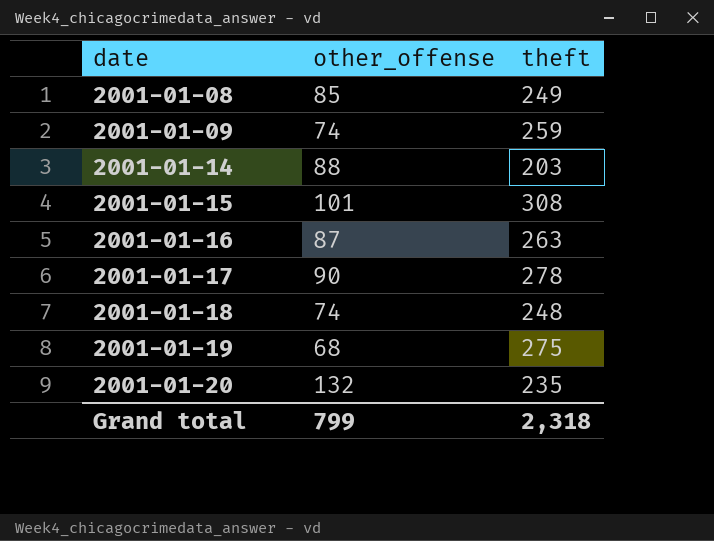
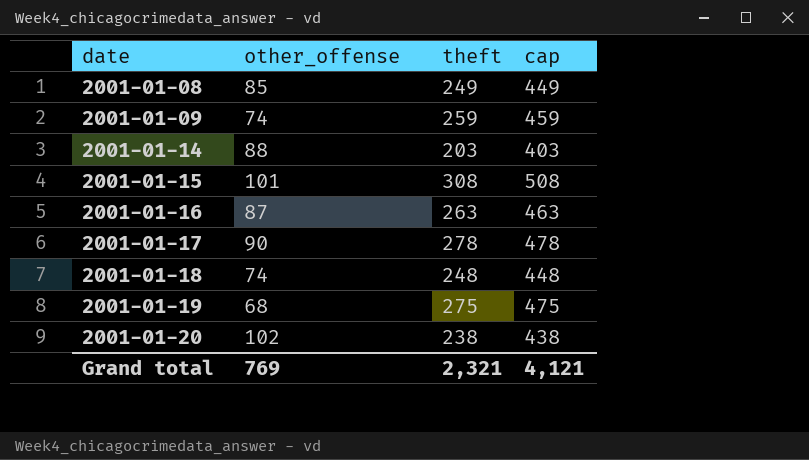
column cap | formula: none -> [theft] + 200
2001-01-20 | other_offense: 132 -> 102
2001-01-20 | theft: 235 -> 238
Grand total | other_offense: 799 -> 769
Grand total | theft: 2,318 -> 2,321

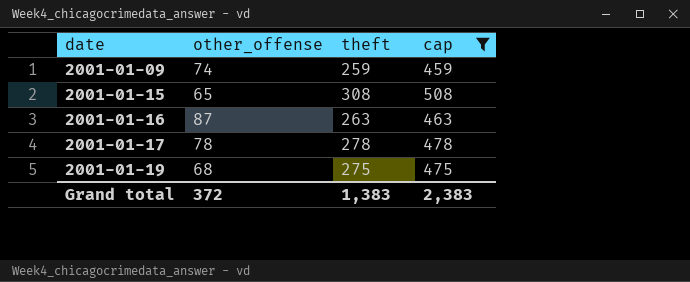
filter: none -> cap >= 459
2001-01-15 | other_offense: 101 -> 65
2001-01-17 | other_offense: 90 -> 78
Grand total | other_offense: 769 -> 372
Grand total | theft: 2,321 -> 1,383
Grand total | cap: 4,121 -> 2,383

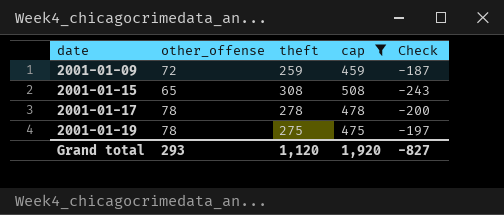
column Check | formula: none -> [other_offense] - [theft]
row 2001-01-16: 87 | 263 | 463 -> none
2001-01-09 | other_offense: 74 -> 72
2001-01-19 | other_offense: 68 -> 78
Grand total | other_offense: 372 -> 293
Grand total | theft: 1,383 -> 1,120
Grand total | cap: 2,383 -> 1,920

